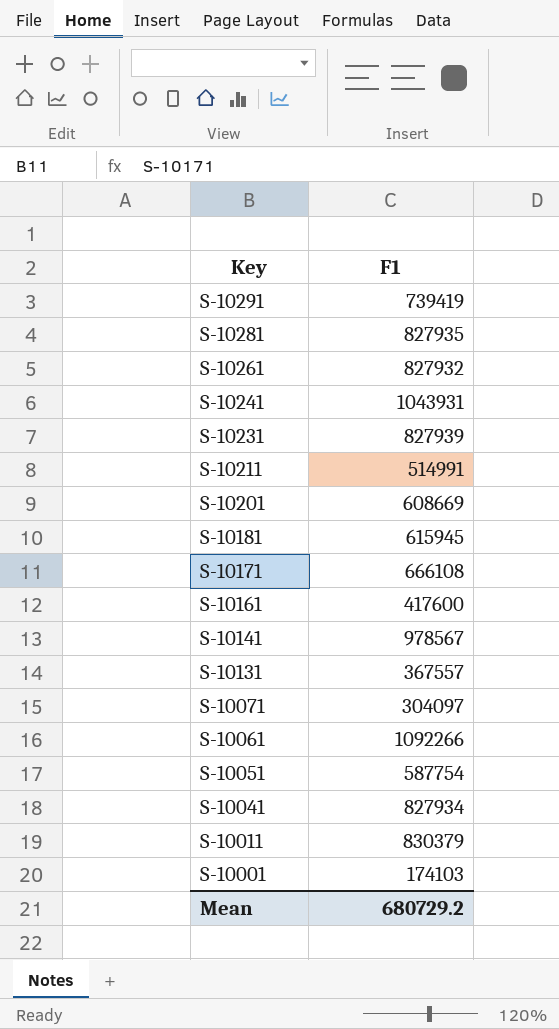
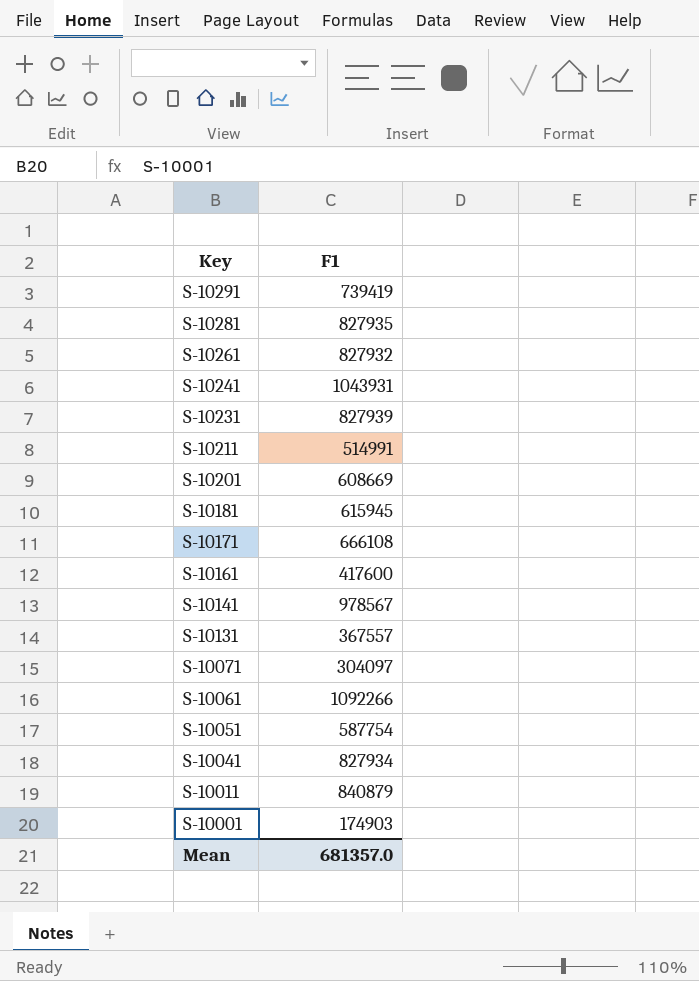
S-10011 | F1: 830379 -> 840879
S-10001 | F1: 174103 -> 174903
Mean | F1: 680729.2 -> 681357.0

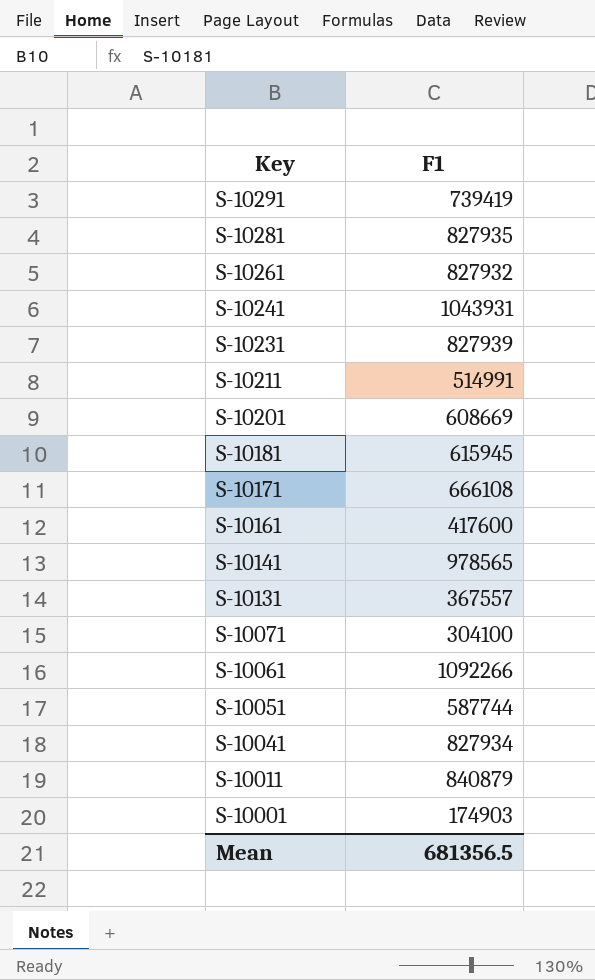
S-10141 | F1: 978567 -> 978565
S-10071 | F1: 304097 -> 304100
S-10051 | F1: 587754 -> 587744
Mean | F1: 681357.0 -> 681356.5

